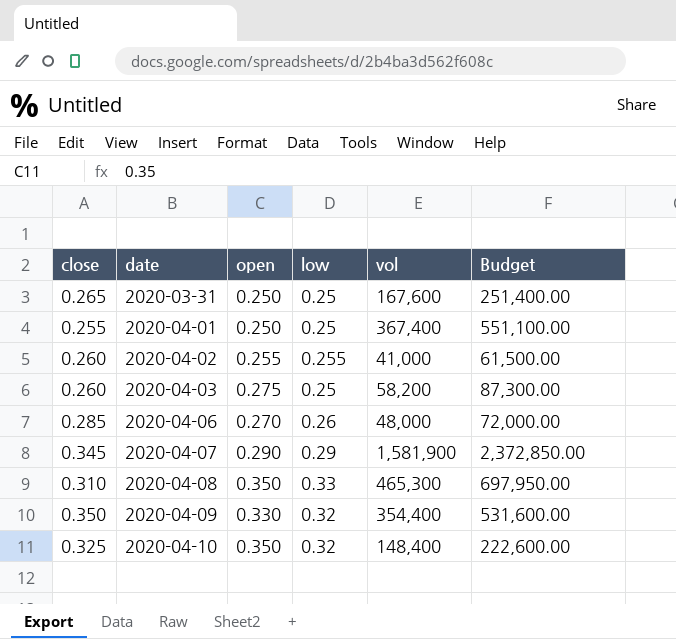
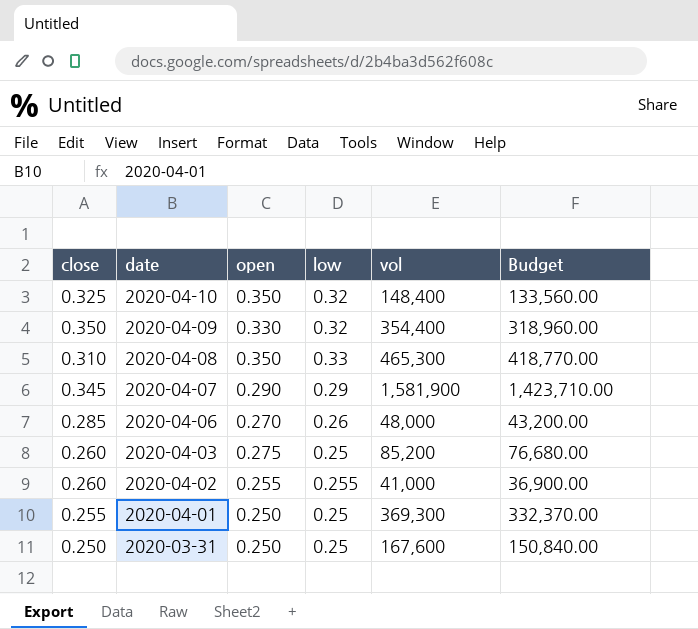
row order: date ascending -> date descending
column Budget | formula: [vol] * 1.5 -> [vol] * 0.9
2020-04-03 | vol: 58,200 -> 85,200
2020-04-01 | vol: 367,400 -> 369,300
2020-03-31 | close: 0.265 -> 0.250

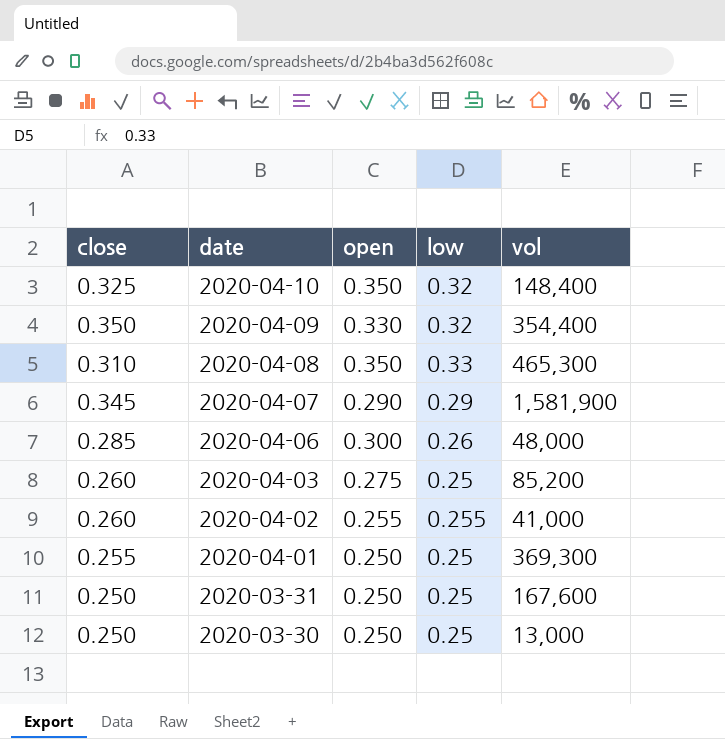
column Budget | formula: [vol] * 0.9 -> none
2020-04-06 | open: 0.270 -> 0.300
row 2020-03-30: none -> 0.250 | 0.250 | 0.25 | 13,000

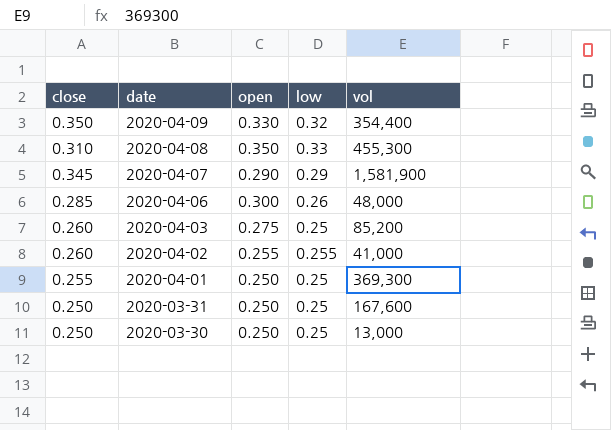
row 2020-04-10: 0.325 | 0.350 | 0.32 | 148,400 -> none
2020-04-08 | vol: 465,300 -> 455,300

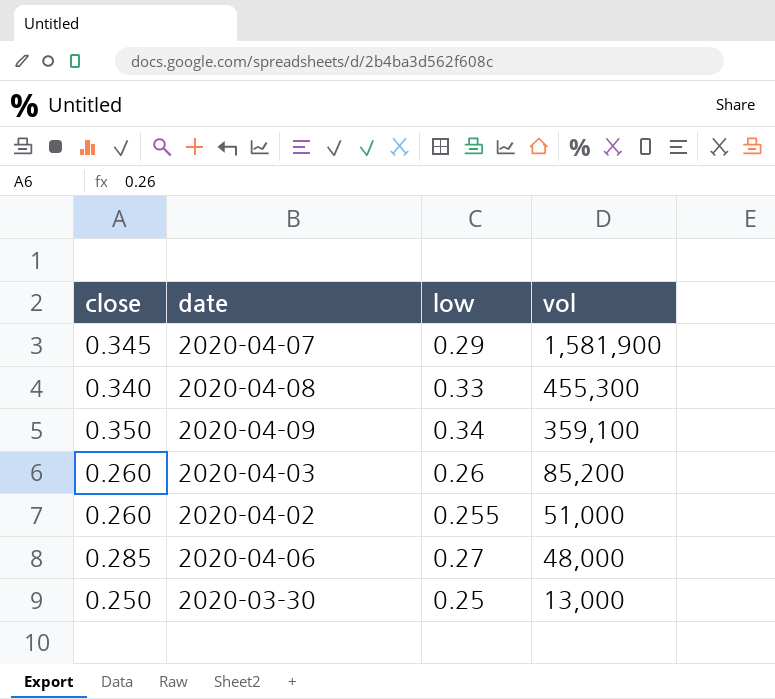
row order: date descending -> vol descending
column open | position: 3 -> none
row 2020-04-01: 0.255 | 0.250 | 0.25 | 369,300 -> none
row 2020-03-31: 0.250 | 0.250 | 0.25 | 167,600 -> none
2020-04-08 | close: 0.310 -> 0.340
2020-04-09 | low: 0.32 -> 0.34
2020-04-09 | vol: 354,400 -> 359,100
2020-04-03 | low: 0.25 -> 0.26
2020-04-02 | vol: 41,000 -> 51,000
2020-04-06 | low: 0.26 -> 0.27

